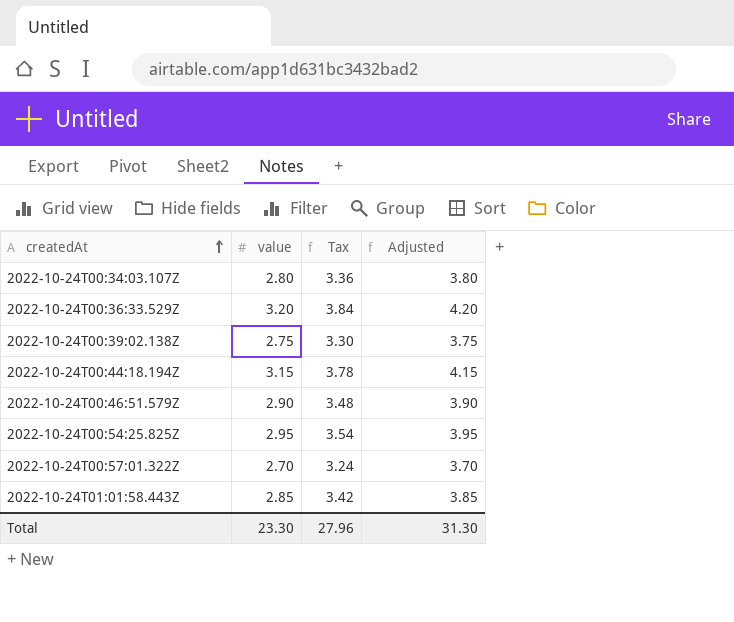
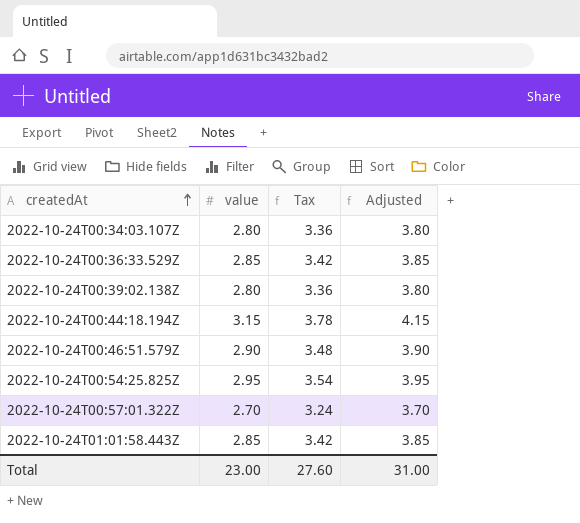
2022-10-24T00:36:33.529Z | value: 3.20 -> 2.85
2022-10-24T00:36:33.529Z | Tax: 3.84 -> 3.42
2022-10-24T00:36:33.529Z | Adjusted: 4.20 -> 3.85
2022-10-24T00:39:02.138Z | value: 2.75 -> 2.80
2022-10-24T00:39:02.138Z | Tax: 3.30 -> 3.36
2022-10-24T00:39:02.138Z | Adjusted: 3.75 -> 3.80
Total | value: 23.30 -> 23.00
Total | Tax: 27.96 -> 27.60
Total | Adjusted: 31.30 -> 31.00

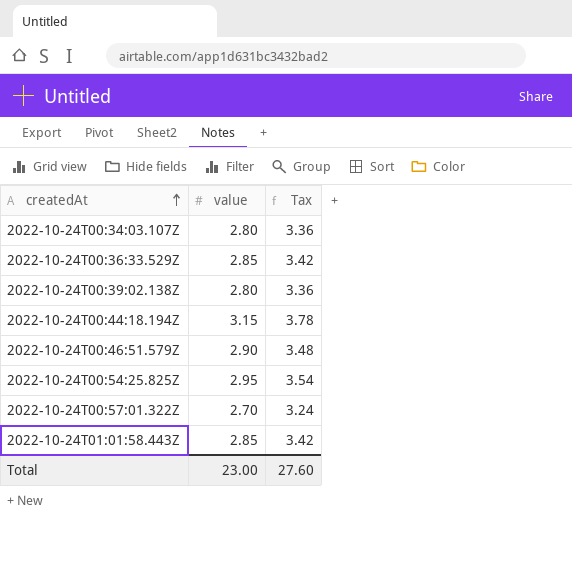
column Adjusted | formula: [value] + 1 -> none

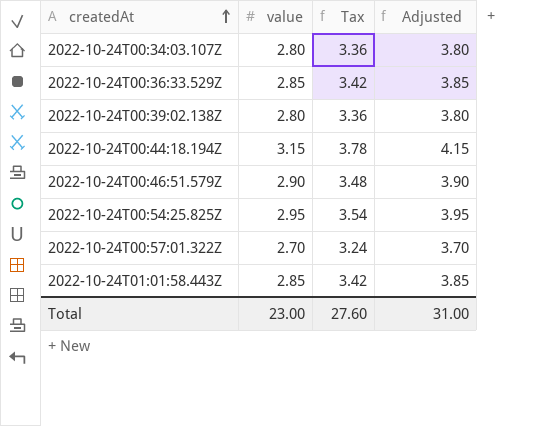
column Adjusted | formula: none -> [value] + 1

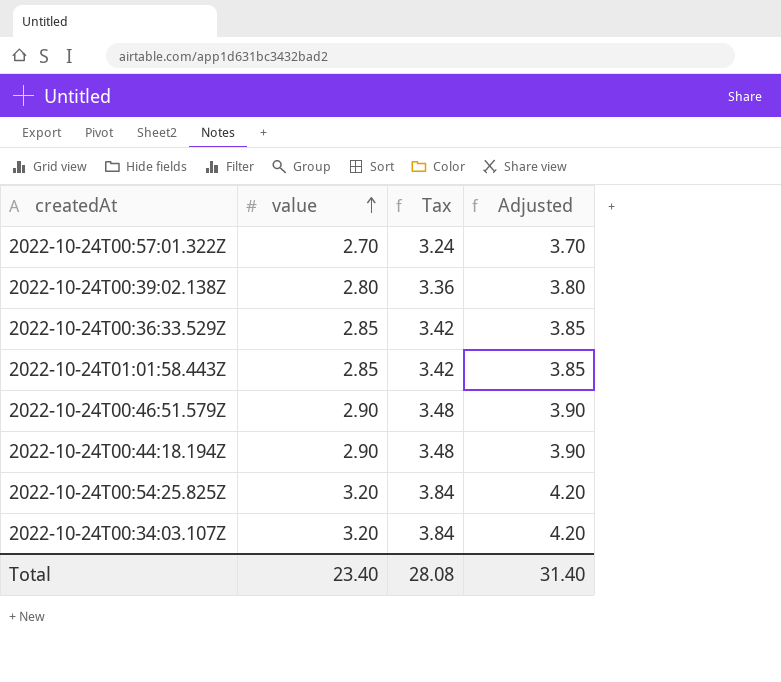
row order: createdAt ascending -> value ascending
2022-10-24T00:44:18.194Z | value: 3.15 -> 2.90
2022-10-24T00:44:18.194Z | Tax: 3.78 -> 3.48
2022-10-24T00:44:18.194Z | Adjusted: 4.15 -> 3.90
2022-10-24T00:54:25.825Z | value: 2.95 -> 3.20
2022-10-24T00:54:25.825Z | Tax: 3.54 -> 3.84
2022-10-24T00:54:25.825Z | Adjusted: 3.95 -> 4.20
2022-10-24T00:34:03.107Z | value: 2.80 -> 3.20
2022-10-24T00:34:03.107Z | Tax: 3.36 -> 3.84
2022-10-24T00:34:03.107Z | Adjusted: 3.80 -> 4.20
Total | value: 23.00 -> 23.40
Total | Tax: 27.60 -> 28.08
Total | Adjusted: 31.00 -> 31.40

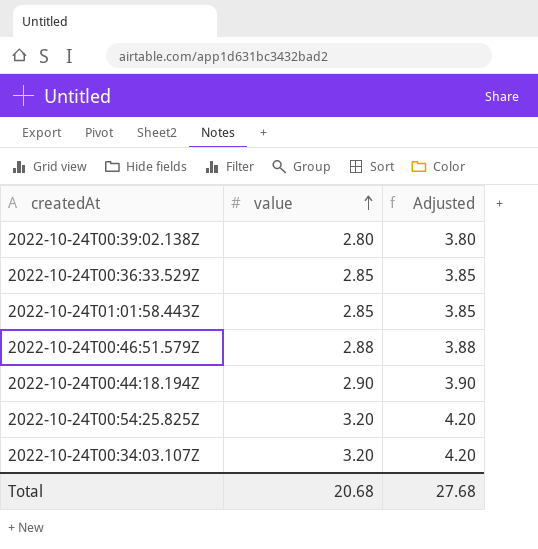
column Tax | formula: [value] * 1.2 -> none
row 2022-10-24T00:57:01.322Z: 2.70 | 3.24 | 3.70 -> none
2022-10-24T00:46:51.579Z | value: 2.90 -> 2.88
2022-10-24T00:46:51.579Z | Adjusted: 3.90 -> 3.88
Total | value: 23.40 -> 20.68
Total | Adjusted: 31.40 -> 27.68

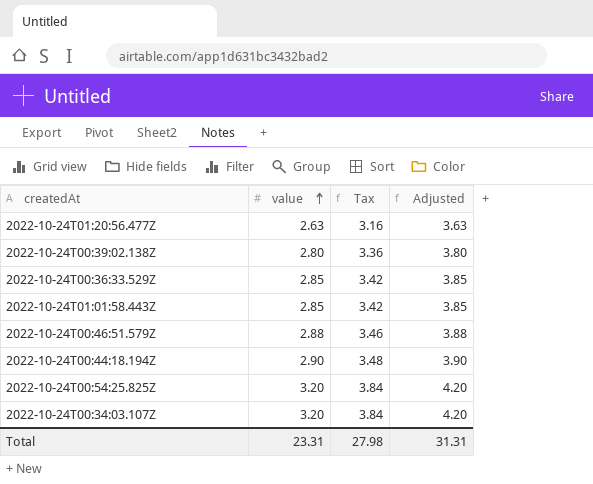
column Tax | formula: none -> [value] * 1.2
row 2022-10-24T01:20:56.477Z: none -> 2.63 | 3.16 | 3.63
Total | value: 20.68 -> 23.31
Total | Adjusted: 27.68 -> 31.31

